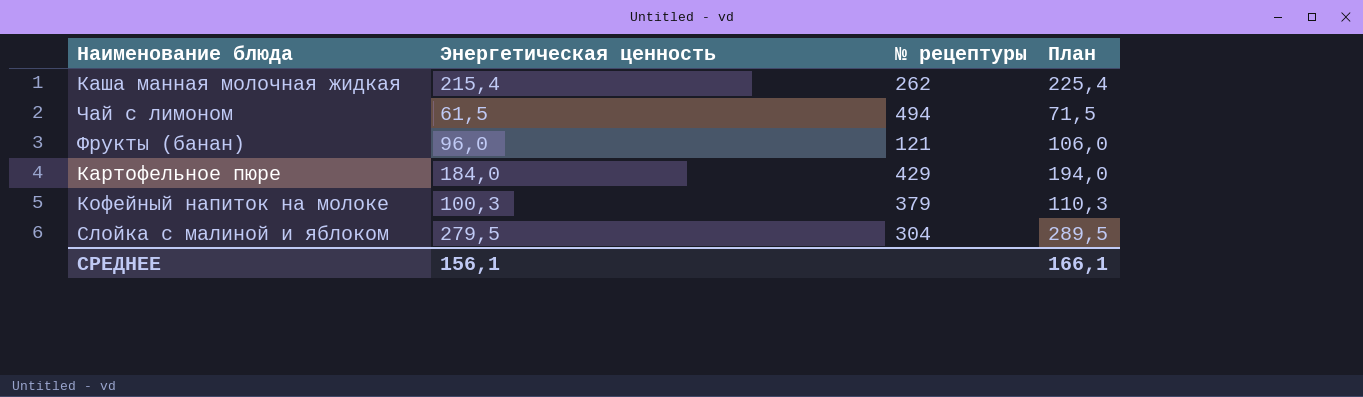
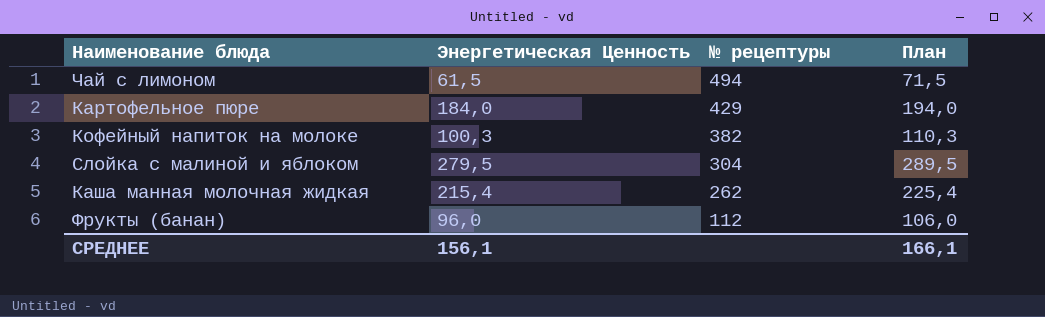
row order: none -> № рецептуры descending
column name: Энергетическая ценность -> Энергетическая Ценность
Кофейный напиток на молоке | № рецептуры: 379 -> 382
Фрукты (банан) | № рецептуры: 121 -> 112

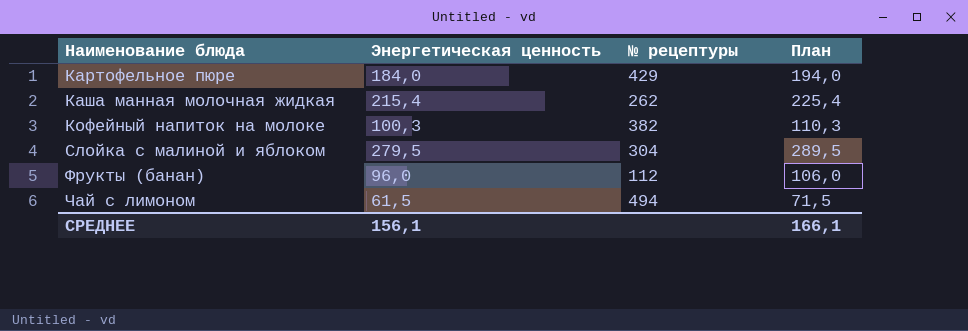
row order: № рецептуры descending -> Наименование блюда ascending
column name: Энергетическая Ценность -> Энергетическая ценность

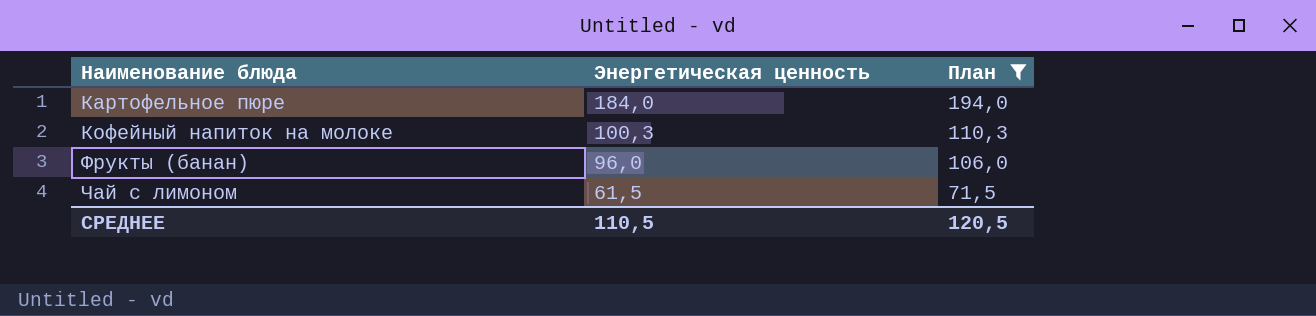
filter: none -> План <= 194,0
column № рецептуры | position: 3 -> none
СРЕДНЕЕ | Энергетическая ценность: 156,1 -> 110,5
СРЕДНЕЕ | План: 166,1 -> 120,5

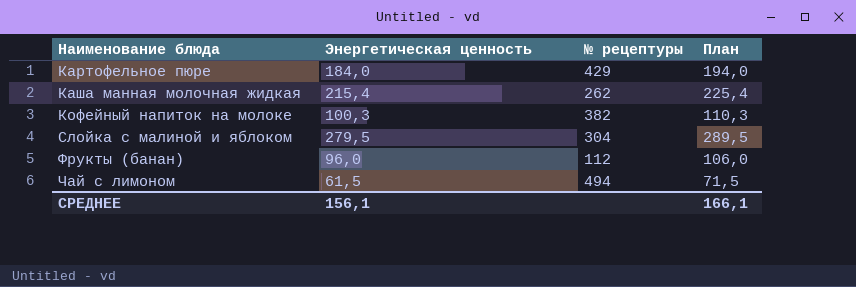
filter: План <= 194,0 -> none
column № рецептуры | position: none -> 3
СРЕДНЕЕ | Энергетическая ценность: 110,5 -> 156,1
СРЕДНЕЕ | План: 120,5 -> 166,1

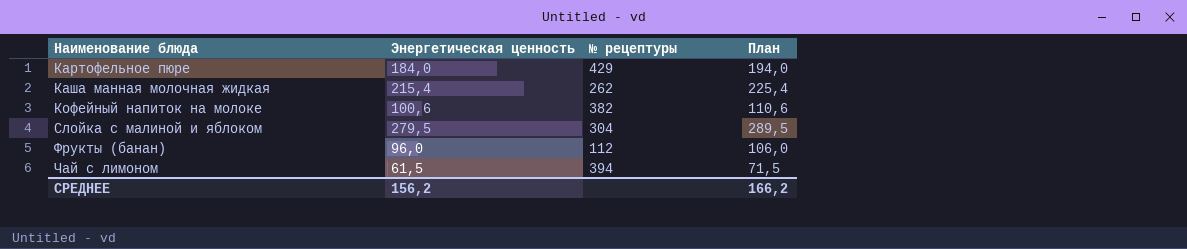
Кофейный напиток на молоке | Энергетическая ценность: 100,3 -> 100,6
Кофейный напиток на молоке | План: 110,3 -> 110,6
Чай с лимоном | № рецептуры: 494 -> 394
СРЕДНЕЕ | Энергетическая ценность: 156,1 -> 156,2
СРЕДНЕЕ | План: 166,1 -> 166,2

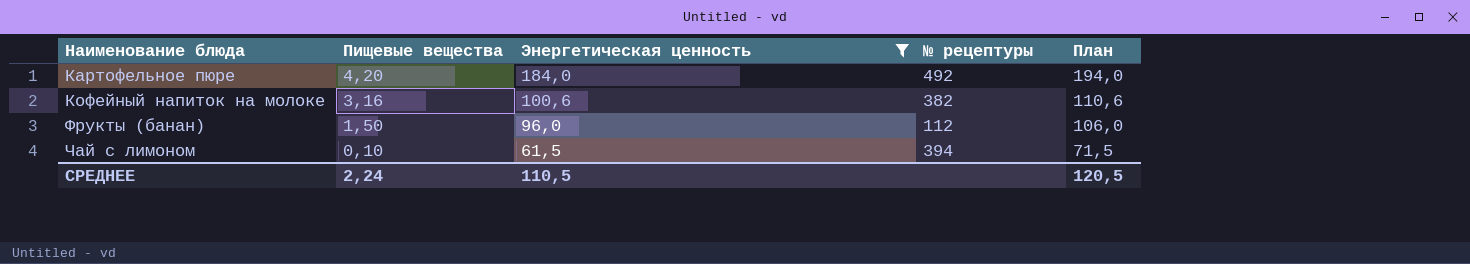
filter: none -> Энергетическая ценность <= 184,0
column Пищевые вещества | position: none -> 2
Картофельное пюре | № рецептуры: 429 -> 492
СРЕДНЕЕ | Энергетическая ценность: 156,2 -> 110,5
СРЕДНЕЕ | План: 166,2 -> 120,5

